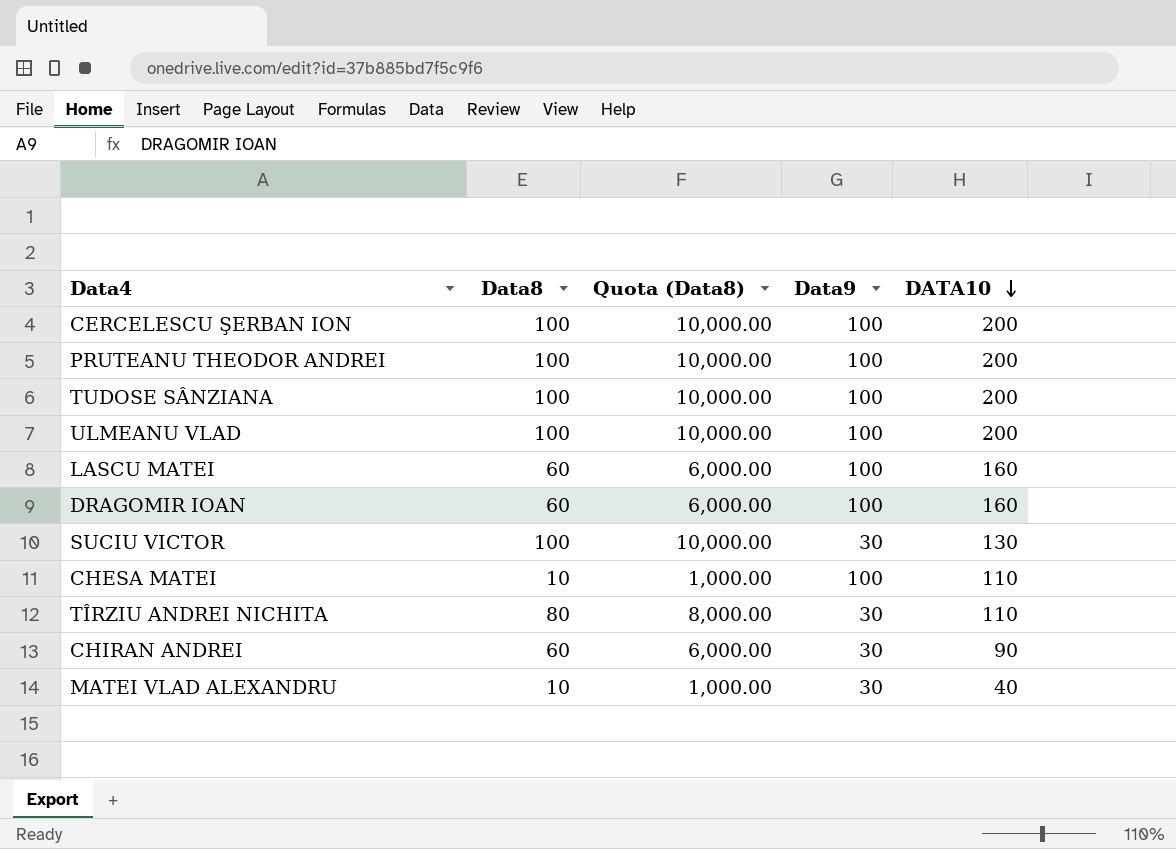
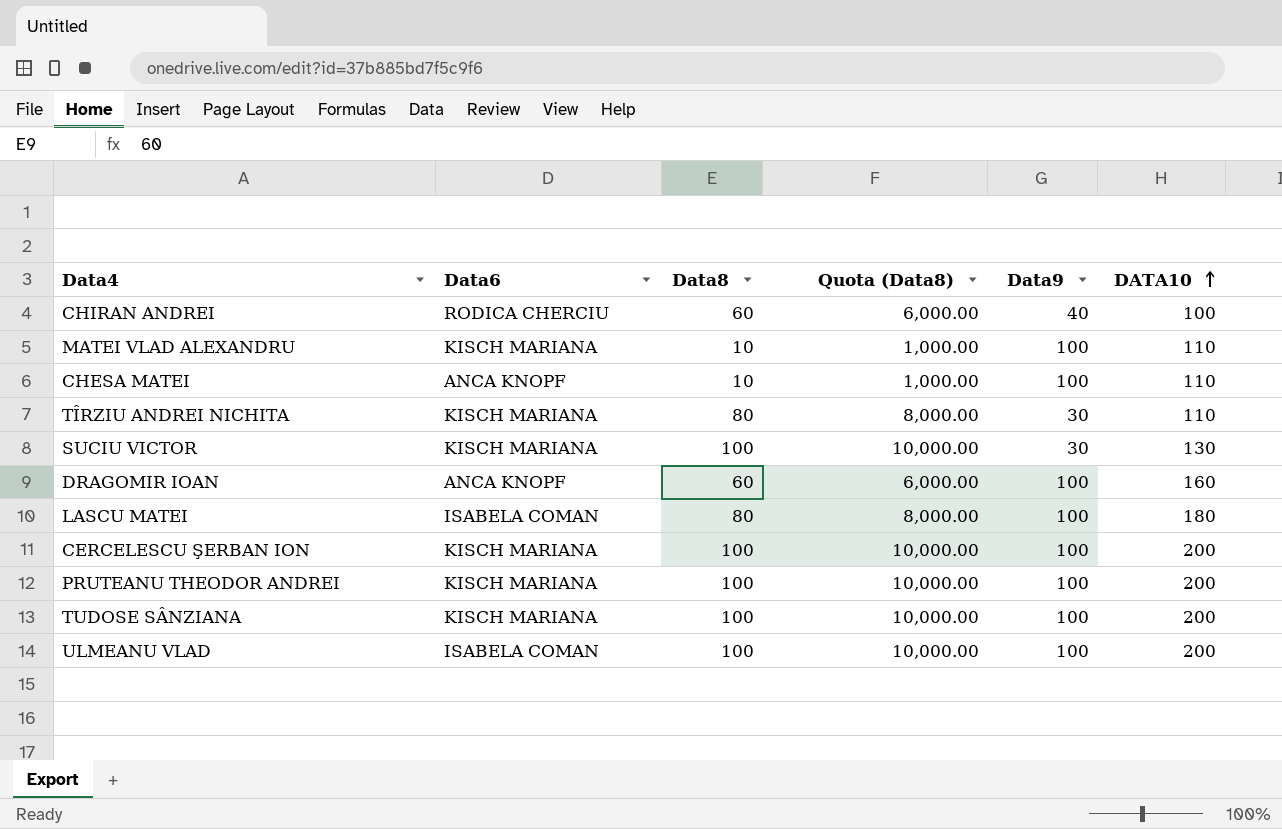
row order: DATA10 descending -> DATA10 ascending
column Data6 | position: none -> 2
CHIRAN ANDREI | Data9: 30 -> 40
CHIRAN ANDREI | DATA10: 90 -> 100
MATEI VLAD ALEXANDRU | Data9: 30 -> 100
MATEI VLAD ALEXANDRU | DATA10: 40 -> 110
LASCU MATEI | Data8: 60 -> 80
LASCU MATEI | Quota (Data8): 6,000.00 -> 8,000.00
LASCU MATEI | DATA10: 160 -> 180

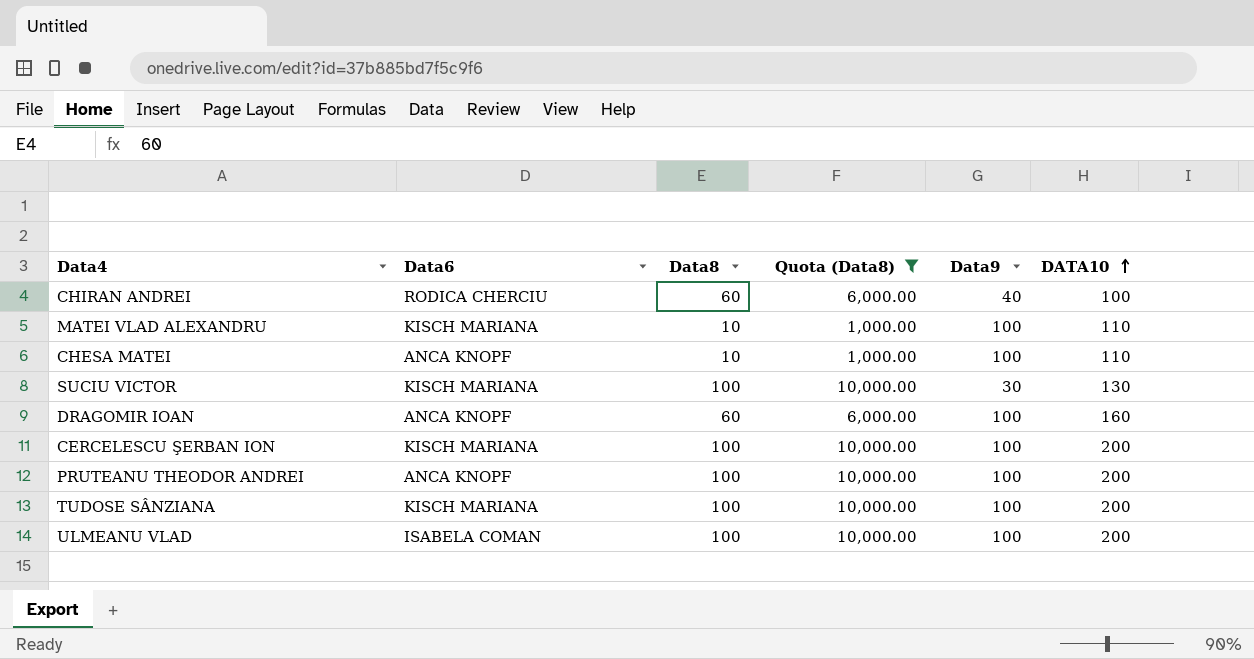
filter: none -> Quota (Data8) != 8,000.00
PRUTEANU THEODOR ANDREI | Data6: KISCH MARIANA -> ANCA KNOPF

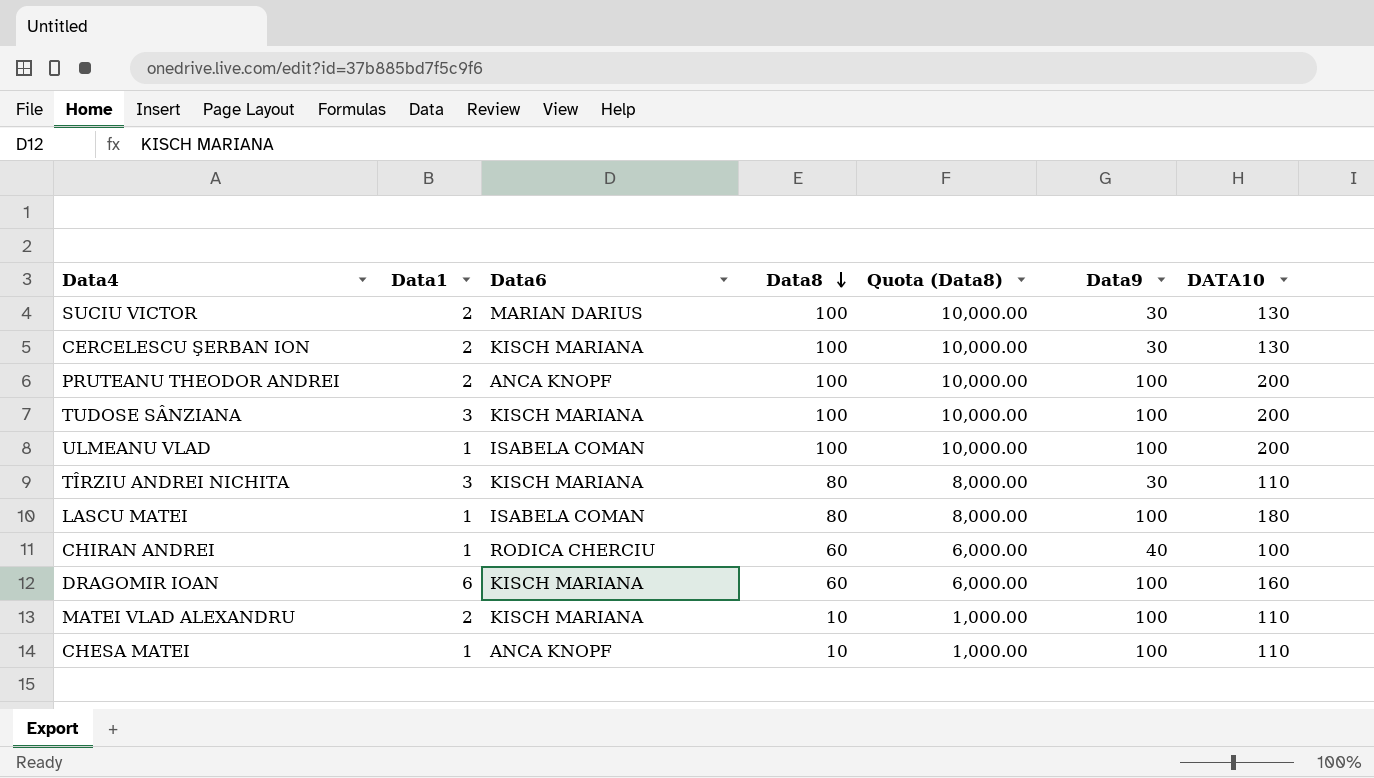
filter: Quota (Data8) != 8,000.00 -> none
row order: DATA10 ascending -> Data8 descending
column Data1 | position: none -> 2
SUCIU VICTOR | Data6: KISCH MARIANA -> MARIAN DARIUS
CERCELESCU ŞERBAN ION | Data9: 100 -> 30
CERCELESCU ŞERBAN ION | DATA10: 200 -> 130
DRAGOMIR IOAN | Data6: ANCA KNOPF -> KISCH MARIANA

